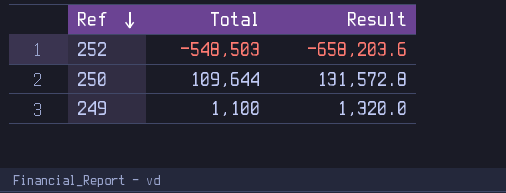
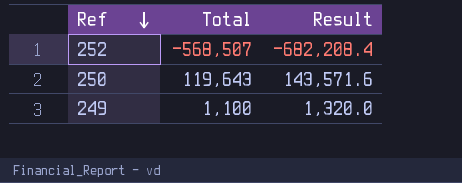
252 | Total: -548,503 -> -568,507
252 | Result: -658,203.6 -> -682,208.4
250 | Total: 109,644 -> 119,643
250 | Result: 131,572.8 -> 143,571.6

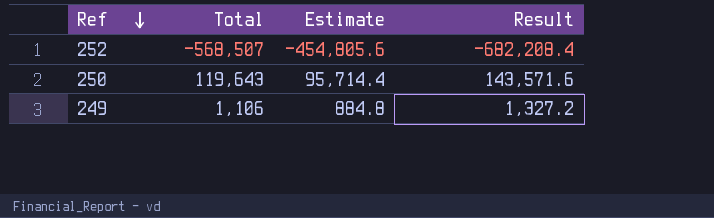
column Estimate | formula: none -> [Total] * 0.8
249 | Total: 1,100 -> 1,106
249 | Result: 1,320.0 -> 1,327.2

